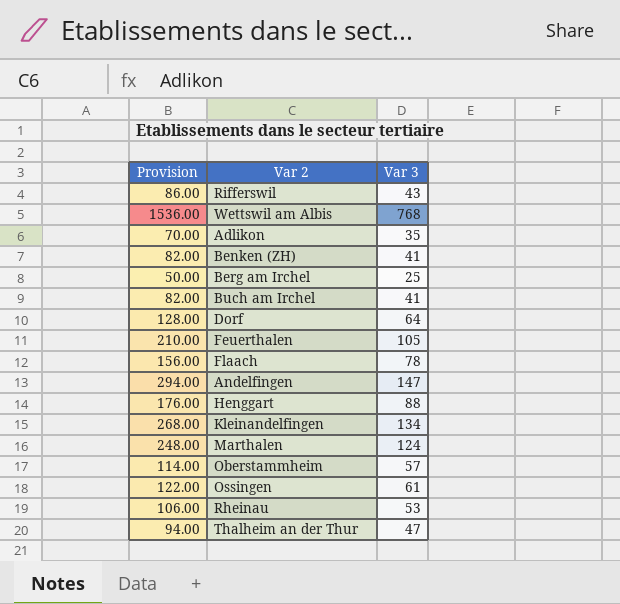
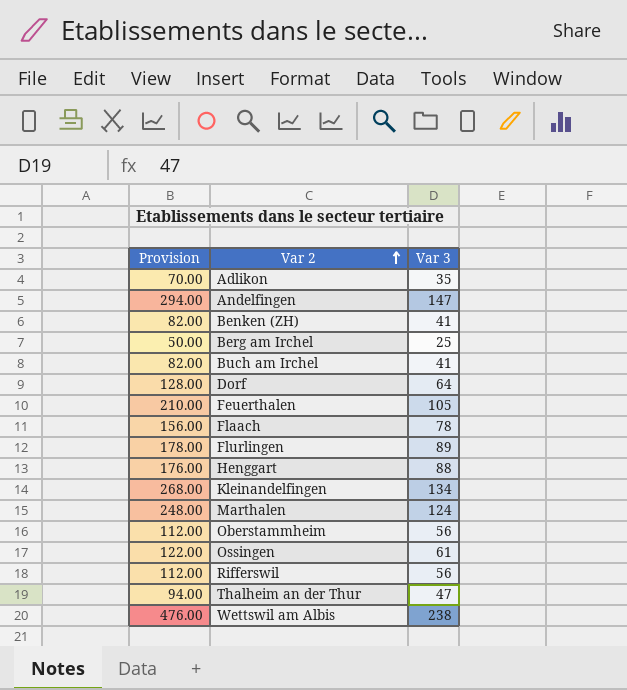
row order: none -> Var 2 ascending
row Rheinau: 106.00 | 53 -> none
row Flurlingen: none -> 178.00 | 89
Oberstammheim | Provision: 114.00 -> 112.00
Oberstammheim | Var 3: 57 -> 56
Rifferswil | Provision: 86.00 -> 112.00
Rifferswil | Var 3: 43 -> 56
Wettswil am Albis | Provision: 1536.00 -> 476.00
Wettswil am Albis | Var 3: 768 -> 238

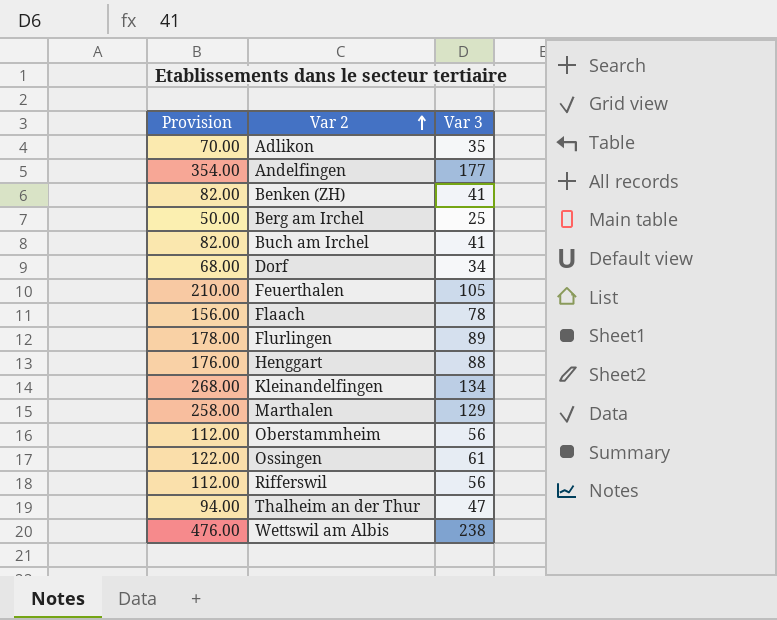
Andelfingen | Provision: 294.00 -> 354.00
Andelfingen | Var 3: 147 -> 177
Dorf | Provision: 128.00 -> 68.00
Dorf | Var 3: 64 -> 34
Marthalen | Provision: 248.00 -> 258.00
Marthalen | Var 3: 124 -> 129

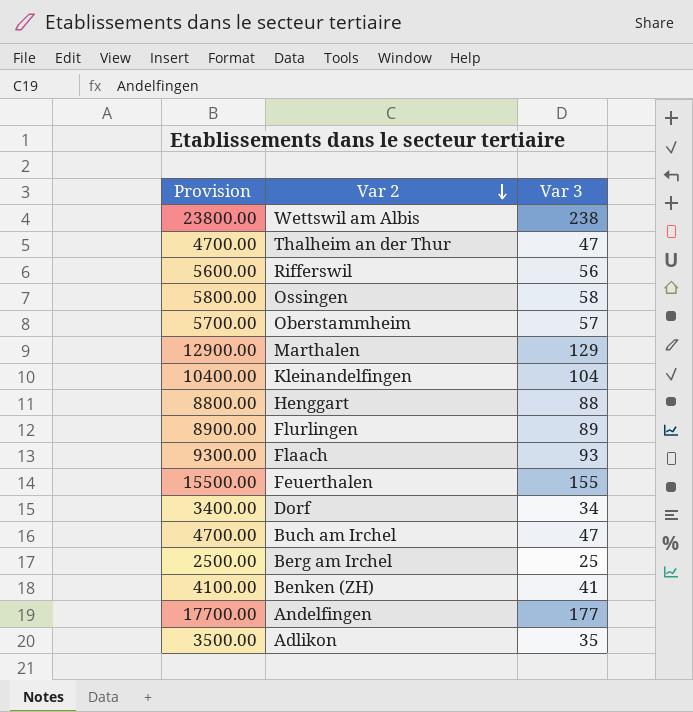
row order: Var 2 ascending -> Var 2 descending
column Provision | formula: [Var 3] * 2 -> [Var 3] * 100
Ossingen | Var 3: 61 -> 58
Oberstammheim | Var 3: 56 -> 57
Kleinandelfingen | Var 3: 134 -> 104
Flaach | Var 3: 78 -> 93
Feuerthalen | Var 3: 105 -> 155
Buch am Irchel | Var 3: 41 -> 47

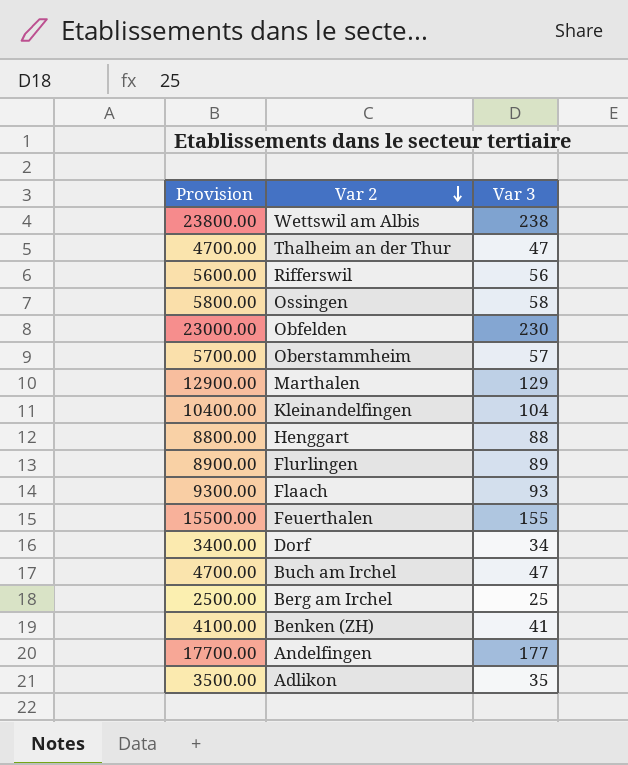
row Obfelden: none -> 23000.00 | 230

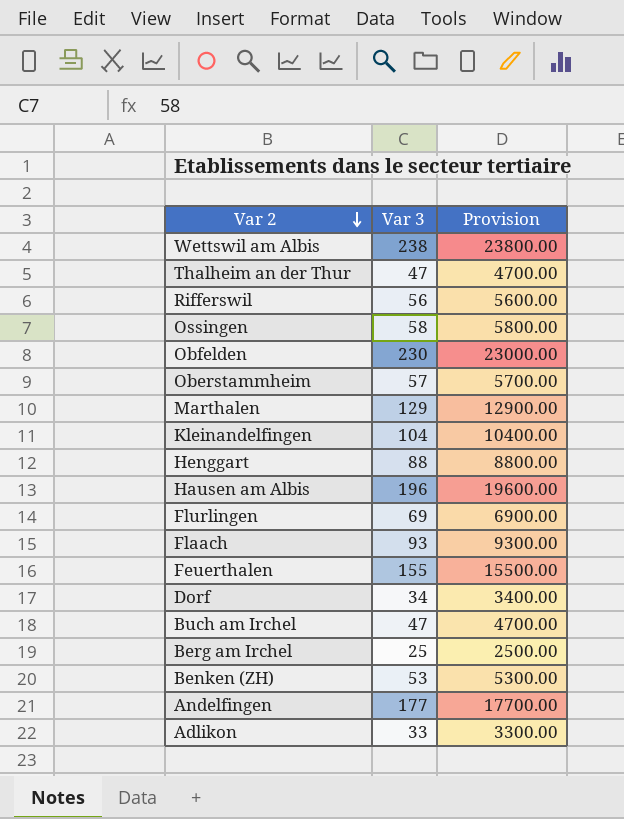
column Provision | position: 1 -> 3
row Hausen am Albis: none -> 196 | 19600.00
Flurlingen | Var 3: 89 -> 69
Flurlingen | Provision: 8900.00 -> 6900.00
Benken (ZH) | Var 3: 41 -> 53
Benken (ZH) | Provision: 4100.00 -> 5300.00
Adlikon | Var 3: 35 -> 33
Adlikon | Provision: 3500.00 -> 3300.00

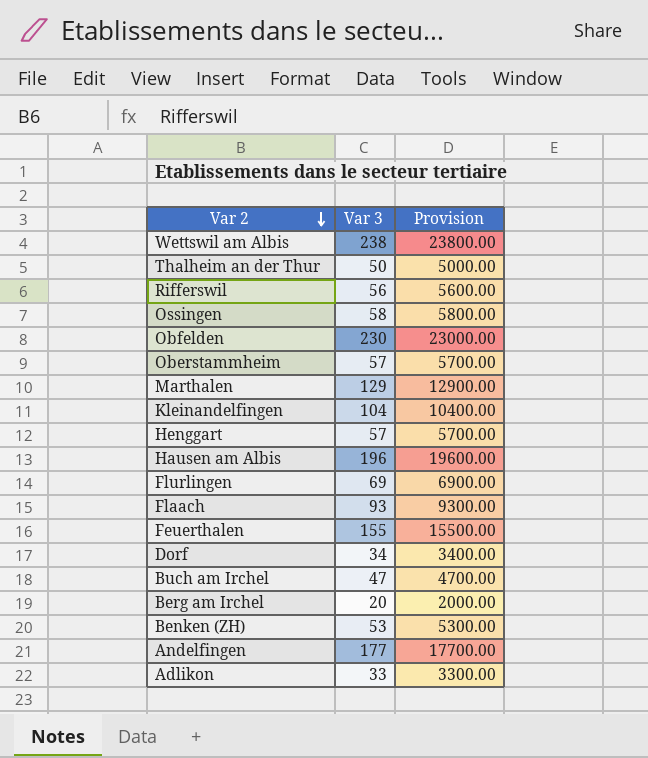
Thalheim an der Thur | Var 3: 47 -> 50
Thalheim an der Thur | Provision: 4700.00 -> 5000.00
Henggart | Var 3: 88 -> 57
Henggart | Provision: 8800.00 -> 5700.00
Berg am Irchel | Var 3: 25 -> 20
Berg am Irchel | Provision: 2500.00 -> 2000.00

